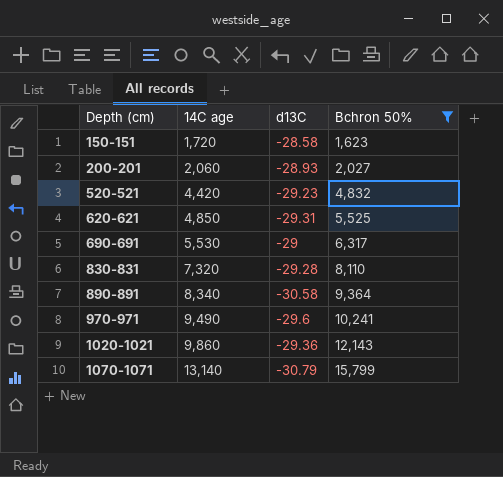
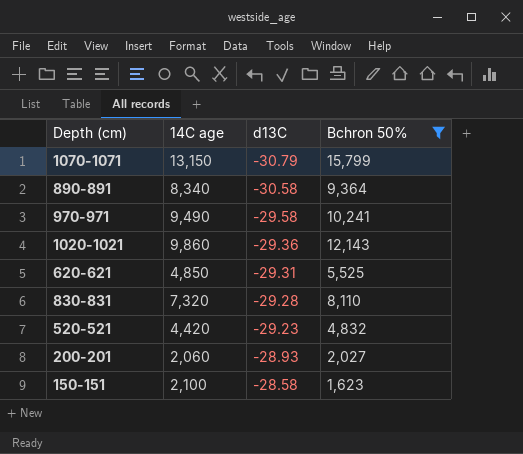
row order: Depth (cm) ascending -> d13C ascending
row 690-691: 5,530 | -29 | 6,317 -> none
1070-1071 | 14C age: 13,140 -> 13,150
970-971 | d13C: -29.6 -> -29.58
150-151 | 14C age: 1,720 -> 2,100

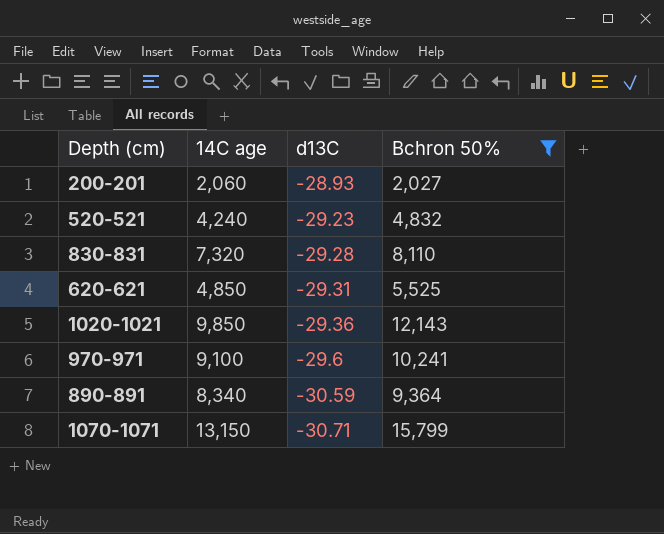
row order: d13C ascending -> d13C descending
row 150-151: 2,100 | -28.58 | 1,623 -> none
520-521 | 14C age: 4,420 -> 4,240
1020-1021 | 14C age: 9,860 -> 9,850
970-971 | 14C age: 9,490 -> 9,100
970-971 | d13C: -29.58 -> -29.6
890-891 | d13C: -30.58 -> -30.59
1070-1071 | d13C: -30.79 -> -30.71

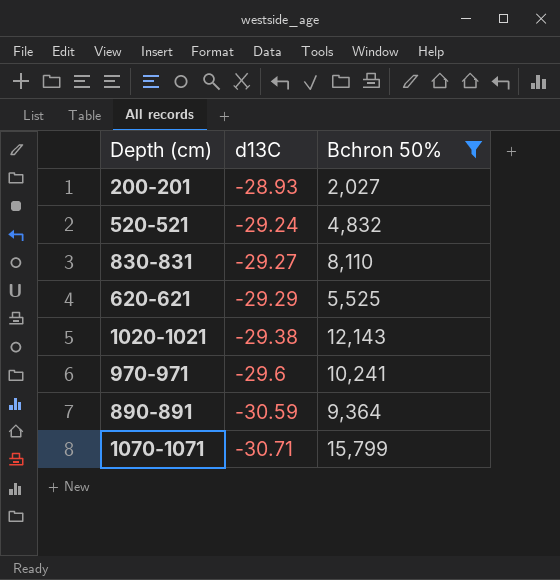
column 14C age | position: 2 -> none
520-521 | d13C: -29.23 -> -29.24
830-831 | d13C: -29.28 -> -29.27
620-621 | d13C: -29.31 -> -29.29
1020-1021 | d13C: -29.36 -> -29.38

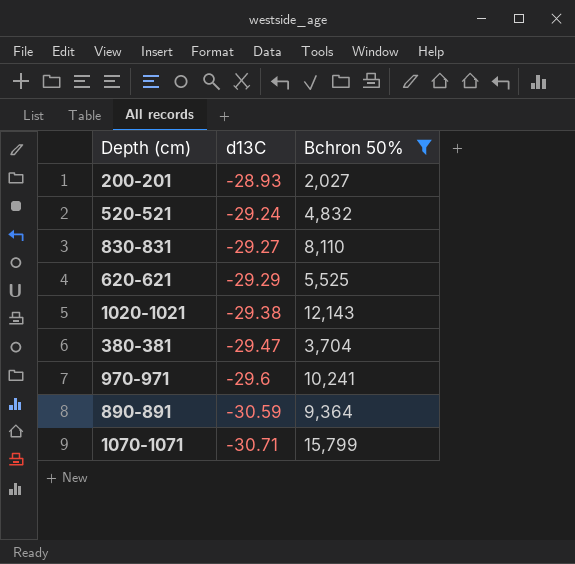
row 380-381: none -> -29.47 | 3,704

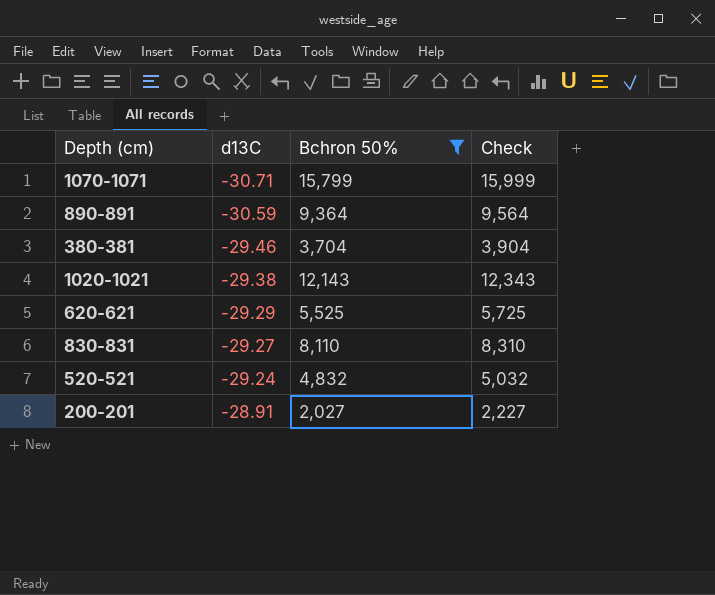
row order: d13C descending -> d13C ascending
column Check | formula: none -> [Bchron 50%] + 200
row 970-971: -29.6 | 10,241 -> none
380-381 | d13C: -29.47 -> -29.46
200-201 | d13C: -28.93 -> -28.91

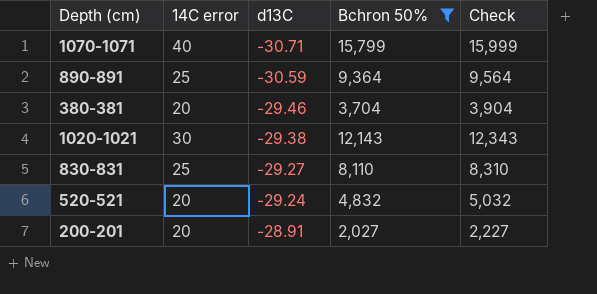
column 14C error | position: none -> 2
row 620-621: -29.29 | 5,525 | 5,725 -> none

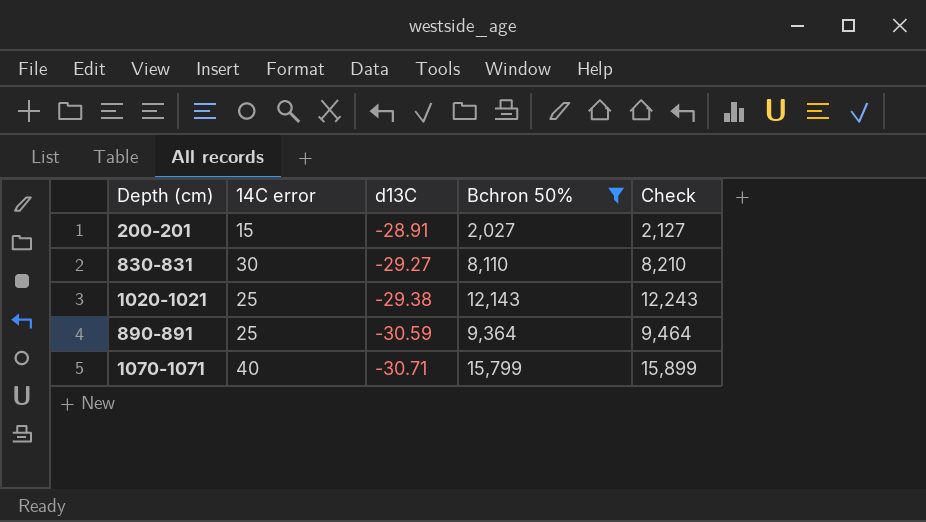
row order: d13C ascending -> d13C descending
column Check | formula: [Bchron 50%] + 200 -> [Bchron 50%] + 100
row 380-381: 20 | -29.46 | 3,704 | 3,904 -> none
row 520-521: 20 | -29.24 | 4,832 | 5,032 -> none
200-201 | 14C error: 20 -> 15
830-831 | 14C error: 25 -> 30
1020-1021 | 14C error: 30 -> 25

